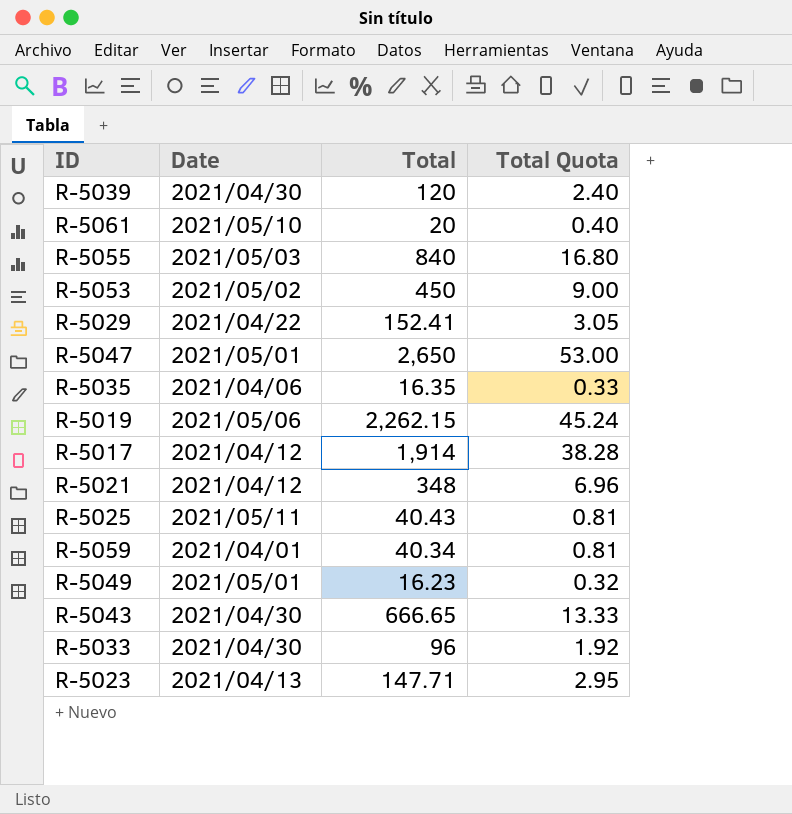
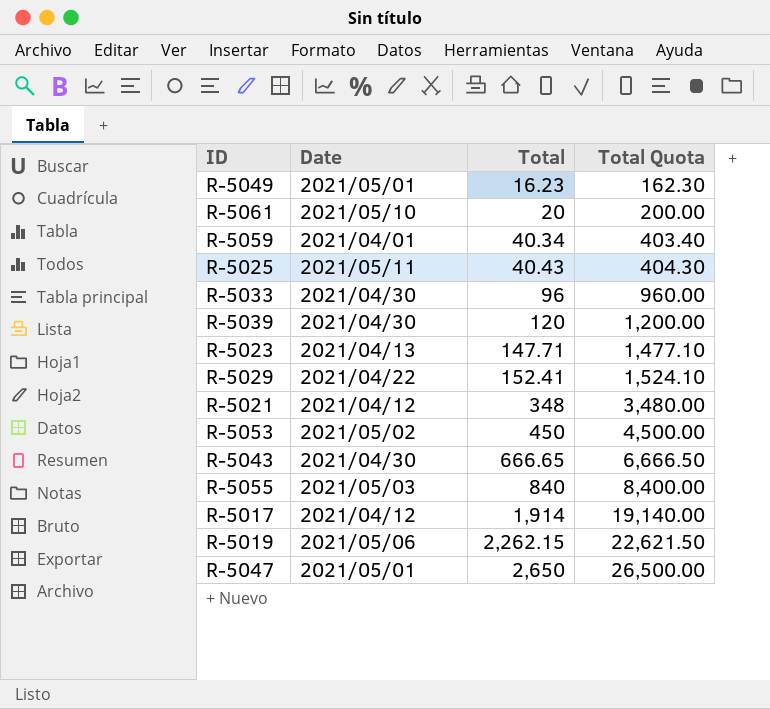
row order: none -> Total ascending
column Total Quota | formula: [Total] * 0.02 -> [Total] * 10
row R-5035: 2021/04/06 | 16.35 | 0.33 -> none

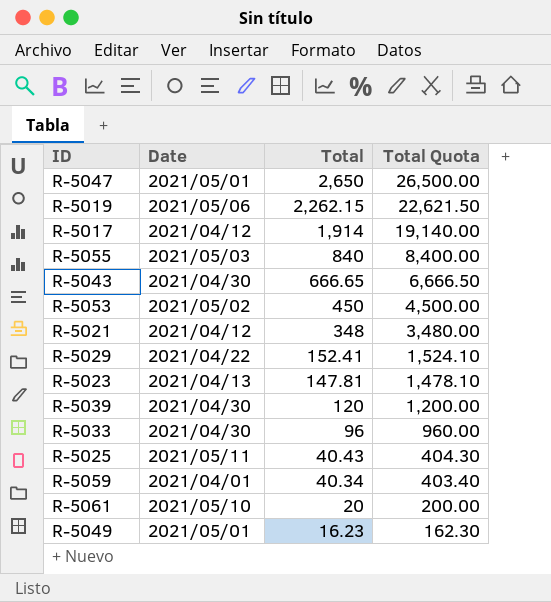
row order: Total ascending -> Total descending
R-5023 | Total: 147.71 -> 147.81
R-5023 | Total Quota: 1,477.10 -> 1,478.10

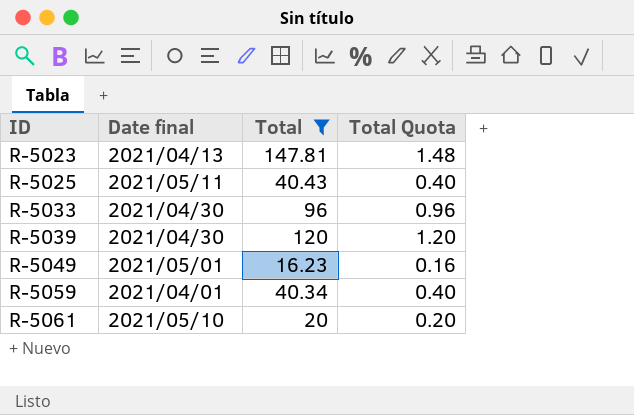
filter: none -> Total <= 147.81
row order: Total descending -> ID ascending
column name: Date -> Date final
column Total Quota | formula: [Total] * 10 -> [Total] * 0.01

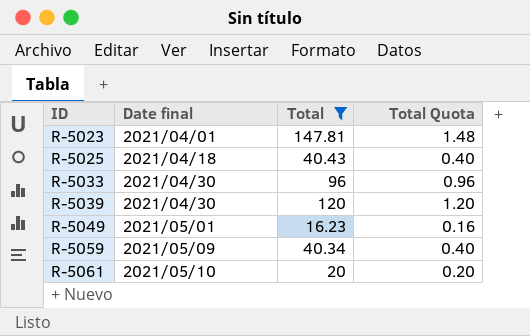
R-5023 | Date final: 2021/04/13 -> 2021/04/01
R-5025 | Date final: 2021/05/11 -> 2021/04/18
R-5059 | Date final: 2021/04/01 -> 2021/05/09

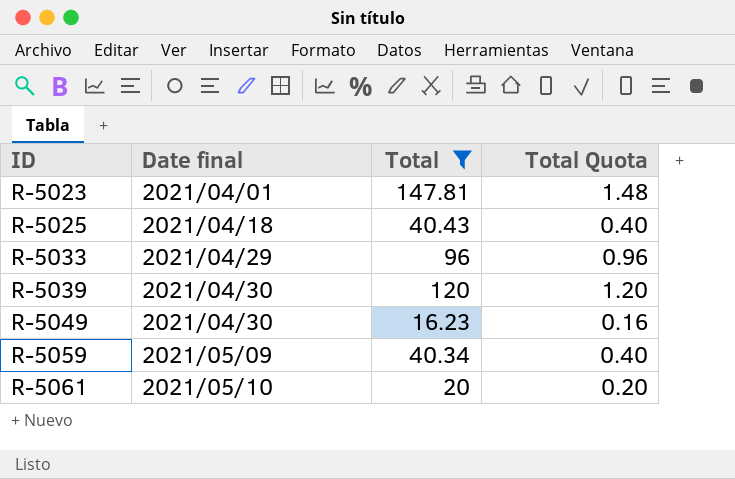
R-5033 | Date final: 2021/04/30 -> 2021/04/29
R-5049 | Date final: 2021/05/01 -> 2021/04/30

